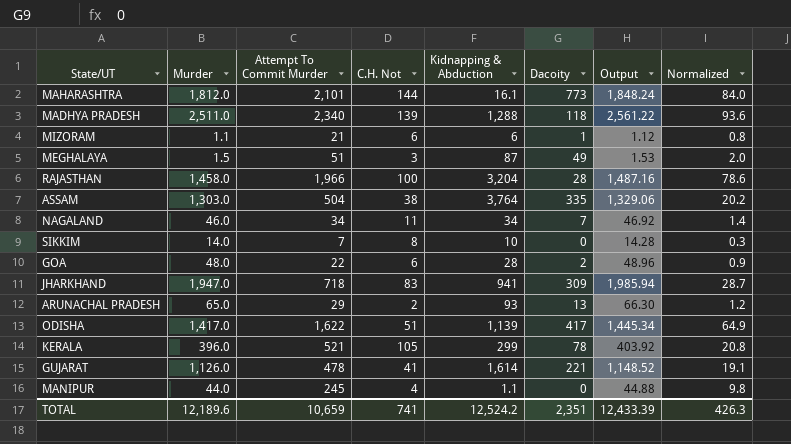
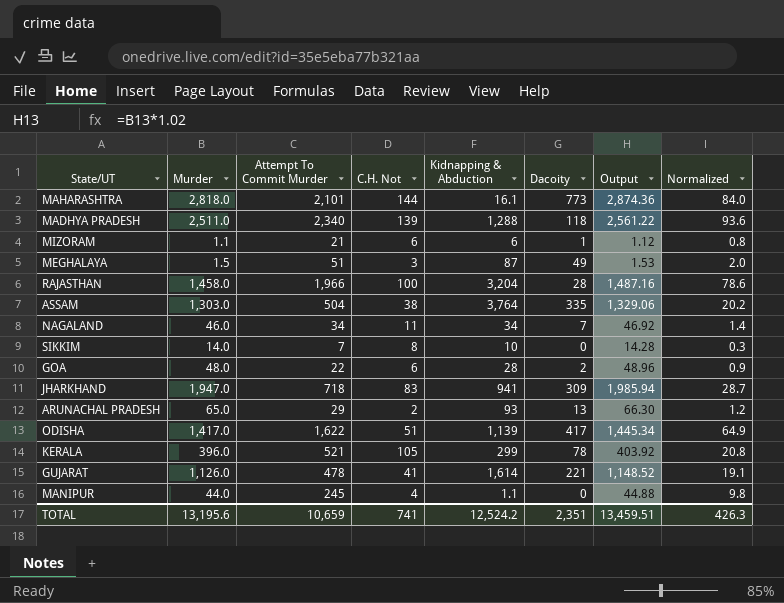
MAHARASHTRA | Murder: 1,812.0 -> 2,818.0
MAHARASHTRA | Output: 1,848.24 -> 2,874.36
TOTAL | Murder: 12,189.6 -> 13,195.6
TOTAL | Output: 12,433.39 -> 13,459.51

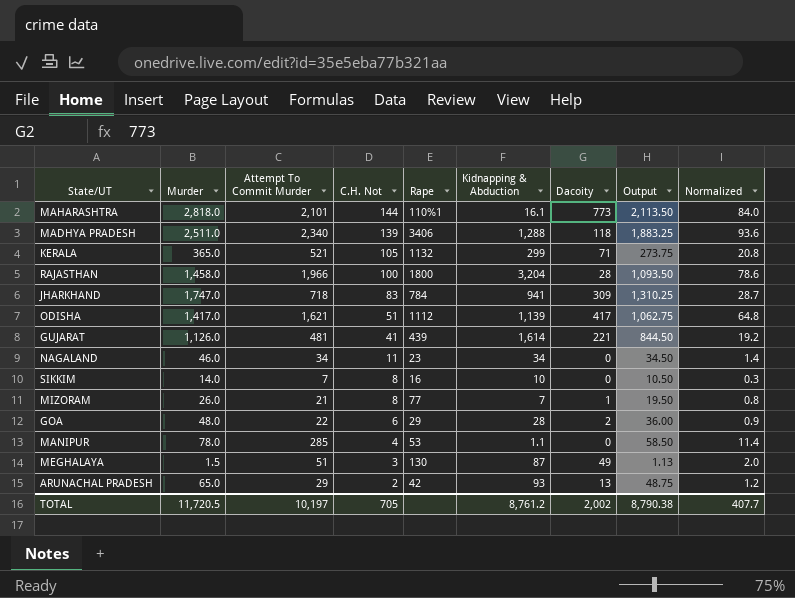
row order: none -> C.H. Not descending
column Rape | position: none -> 5
column Output | formula: [Murder] * 1.02 -> [Murder] * 0.75
row ASSAM: 1,303.0 | 504 | 38 | 3,764 | 335 | 1,329.06 | 20.2 -> none
KERALA | Murder: 396.0 -> 365.0
KERALA | Dacoity: 78 -> 71
JHARKHAND | Murder: 1,947.0 -> 1,747.0
ODISHA | Attempt To Commit Murder: 1,622 -> 1,621
ODISHA | Normalized: 64.9 -> 64.8
GUJARAT | Attempt To Commit Murder: 478 -> 481
GUJARAT | Normalized: 19.1 -> 19.2
NAGALAND | Dacoity: 7 -> 0
MIZORAM | Murder: 1.1 -> 26.0
MIZORAM | C.H. Not: 6 -> 8
MIZORAM | Kidnapping & Abduction: 6 -> 7
MANIPUR | Murder: 44.0 -> 78.0
MANIPUR | Attempt To Commit Murder: 245 -> 285
MANIPUR | Normalized: 9.8 -> 11.4
TOTAL | Murder: 13,195.6 -> 11,720.5
TOTAL | Attempt To Commit Murder: 10,659 -> 10,197
TOTAL | C.H. Not: 741 -> 705
TOTAL | Kidnapping & Abduction: 12,524.2 -> 8,761.2
TOTAL | Dacoity: 2,351 -> 2,002
TOTAL | Output: 13,459.51 -> 8,790.38
TOTAL | Normalized: 426.3 -> 407.7

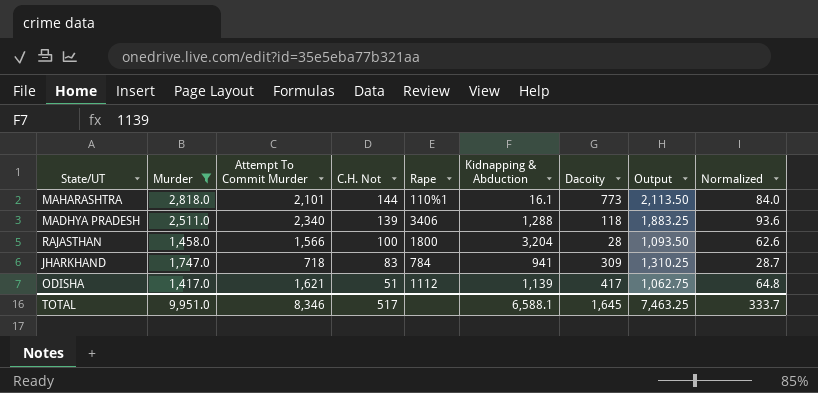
filter: none -> Murder >= 1,417.0
RAJASTHAN | Attempt To Commit Murder: 1,966 -> 1,566
RAJASTHAN | Normalized: 78.6 -> 62.6
TOTAL | Murder: 11,720.5 -> 9,951.0
TOTAL | Attempt To Commit Murder: 10,197 -> 8,346
TOTAL | C.H. Not: 705 -> 517
TOTAL | Kidnapping & Abduction: 8,761.2 -> 6,588.1
TOTAL | Dacoity: 2,002 -> 1,645
TOTAL | Output: 8,790.38 -> 7,463.25
TOTAL | Normalized: 407.7 -> 333.7

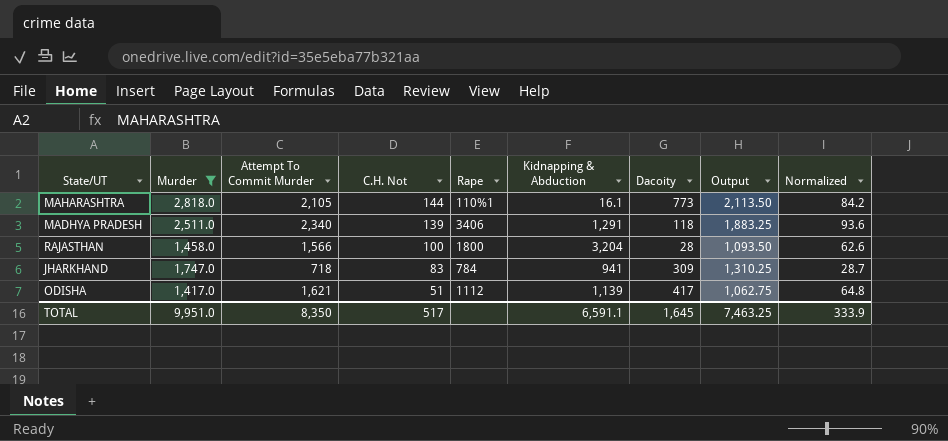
MAHARASHTRA | Attempt To Commit Murder: 2,101 -> 2,105
MAHARASHTRA | Normalized: 84.0 -> 84.2
MADHYA PRADESH | Kidnapping & Abduction: 1,288 -> 1,291
TOTAL | Attempt To Commit Murder: 8,346 -> 8,350
TOTAL | Kidnapping & Abduction: 6,588.1 -> 6,591.1
TOTAL | Normalized: 333.7 -> 333.9

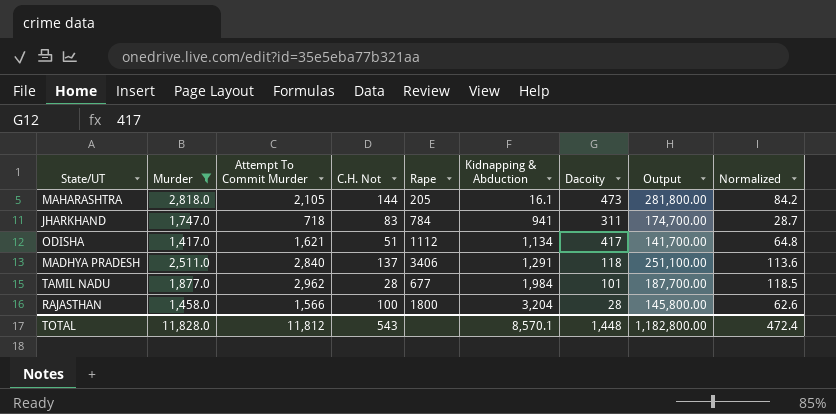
row order: C.H. Not descending -> Kidnapping & Abduction ascending
column Output | formula: [Murder] * 0.75 -> [Murder] * 100
MAHARASHTRA | Rape: 110%1 -> 205
MAHARASHTRA | Dacoity: 773 -> 473
JHARKHAND | Dacoity: 309 -> 311
ODISHA | Kidnapping & Abduction: 1,139 -> 1,134
MADHYA PRADESH | Attempt To Commit Murder: 2,340 -> 2,840
MADHYA PRADESH | C.H. Not: 139 -> 137
MADHYA PRADESH | Normalized: 93.6 -> 113.6
row TAMIL NADU: none -> 1,877.0 | 2,962 | 28 | 677 | 1,984 | 101 | 187,700.00 | 118.5
TOTAL | Murder: 9,951.0 -> 11,828.0
TOTAL | Attempt To Commit Murder: 8,350 -> 11,812
TOTAL | C.H. Not: 517 -> 543
TOTAL | Kidnapping & Abduction: 6,591.1 -> 8,570.1
TOTAL | Dacoity: 1,645 -> 1,448
TOTAL | Output: 7,463.25 -> 1,182,800.00
TOTAL | Normalized: 333.9 -> 472.4

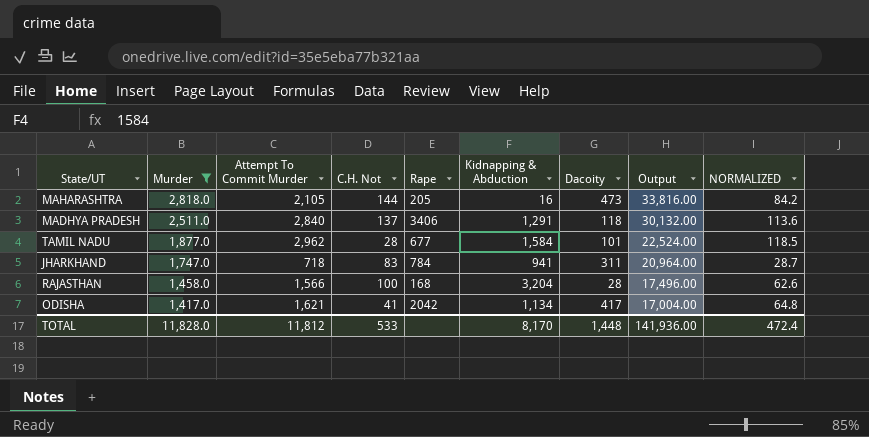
row order: Kidnapping & Abduction ascending -> Murder descending
column Output | formula: [Murder] * 100 -> [Murder] * 12
column name: Normalized -> NORMALIZED
MAHARASHTRA | Kidnapping & Abduction: 16.1 -> 16
TAMIL NADU | Kidnapping & Abduction: 1,984 -> 1,584
RAJASTHAN | Rape: 1800 -> 168
ODISHA | C.H. Not: 51 -> 41
ODISHA | Rape: 1112 -> 2042
TOTAL | C.H. Not: 543 -> 533
TOTAL | Kidnapping & Abduction: 8,570.1 -> 8,170
TOTAL | Output: 1,182,800.00 -> 141,936.00

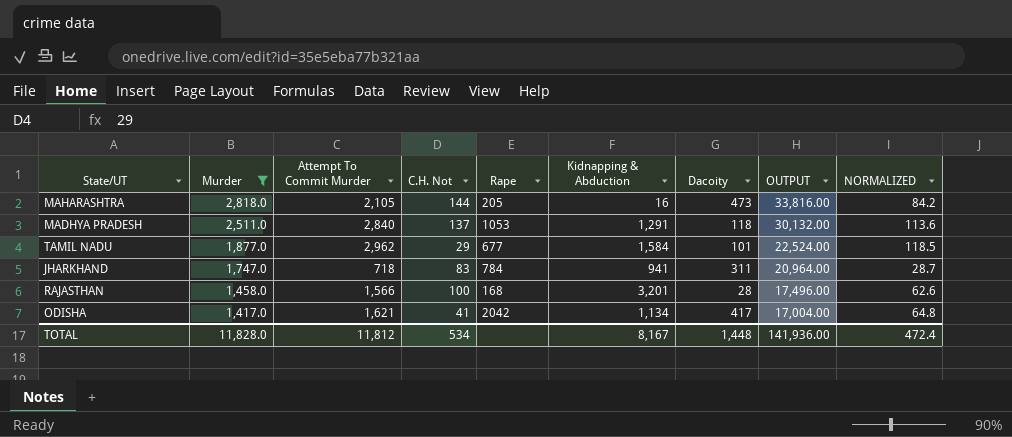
column name: Output -> OUTPUT
MADHYA PRADESH | Rape: 3406 -> 1053
TAMIL NADU | C.H. Not: 28 -> 29
RAJASTHAN | Kidnapping & Abduction: 3,204 -> 3,201
TOTAL | C.H. Not: 533 -> 534
TOTAL | Kidnapping & Abduction: 8,170 -> 8,167

